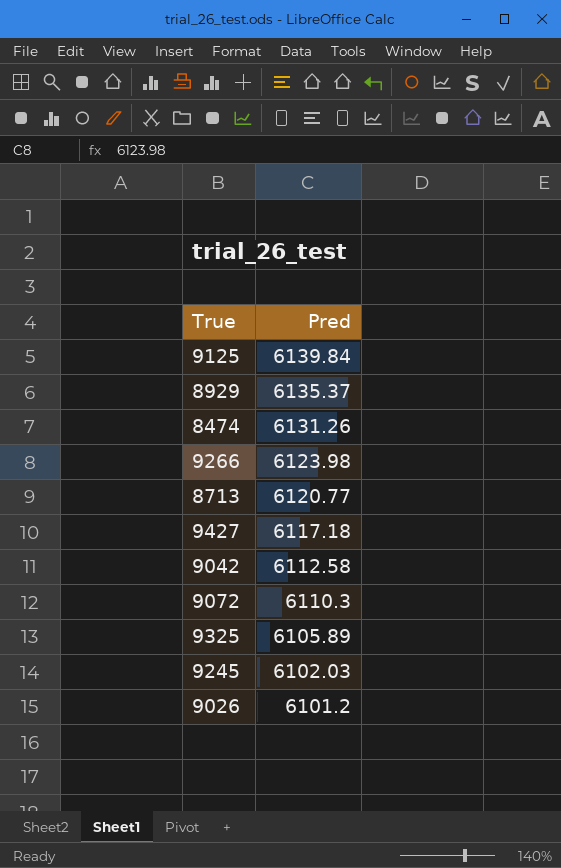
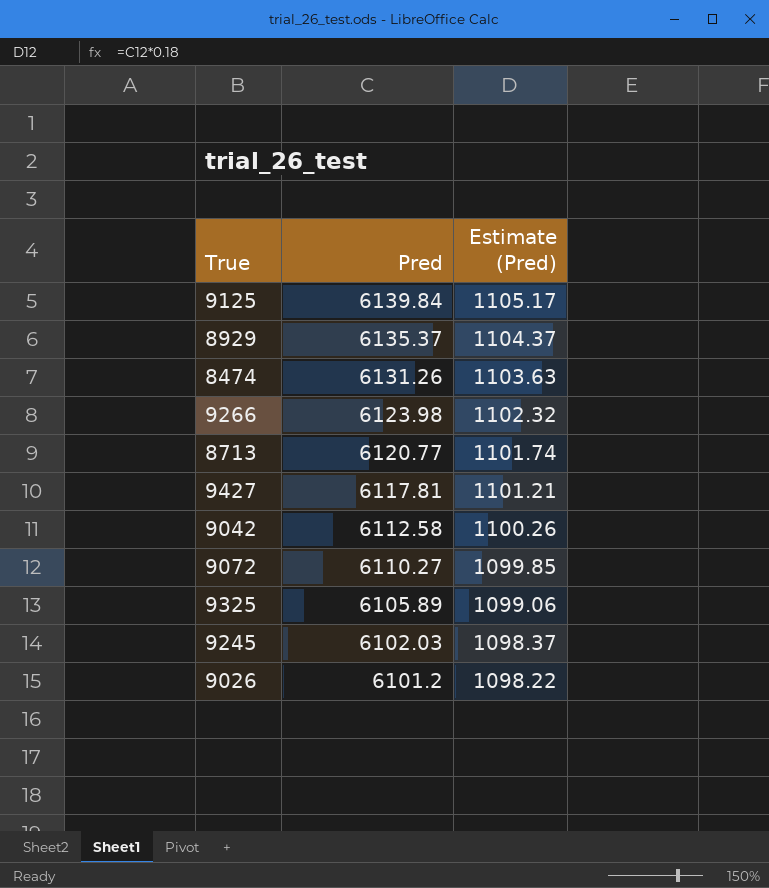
column Estimate (Pred) | formula: none -> [Pred] * 0.18
9427 | Pred: 6117.18 -> 6117.81
9072 | Pred: 6110.3 -> 6110.27

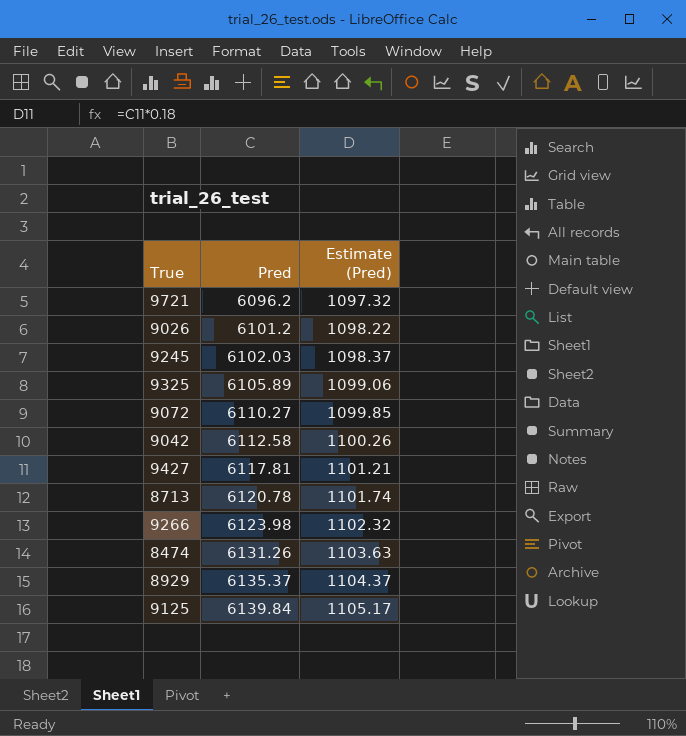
row order: Pred descending -> Pred ascending
row 9721: none -> 6096.2 | 1097.32
8713 | Pred: 6120.77 -> 6120.78

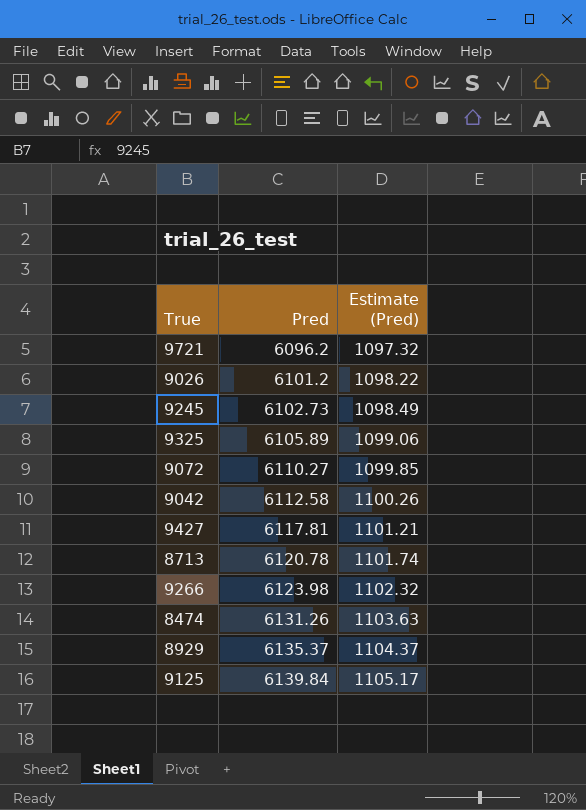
9245 | Pred: 6102.03 -> 6102.73
9245 | Estimate (Pred): 1098.37 -> 1098.49

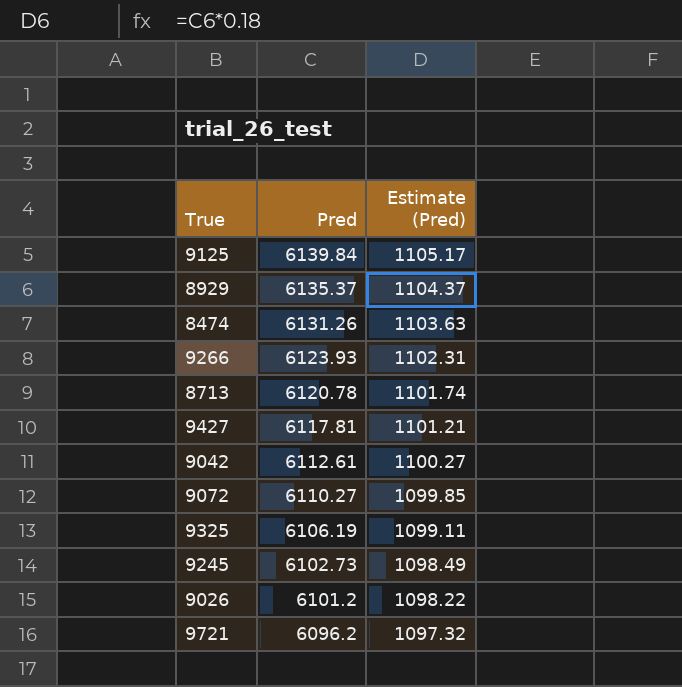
row order: Pred ascending -> Pred descending
9266 | Pred: 6123.98 -> 6123.93
9266 | Estimate (Pred): 1102.32 -> 1102.31
9042 | Pred: 6112.58 -> 6112.61
9042 | Estimate (Pred): 1100.26 -> 1100.27
9325 | Pred: 6105.89 -> 6106.19
9325 | Estimate (Pred): 1099.06 -> 1099.11

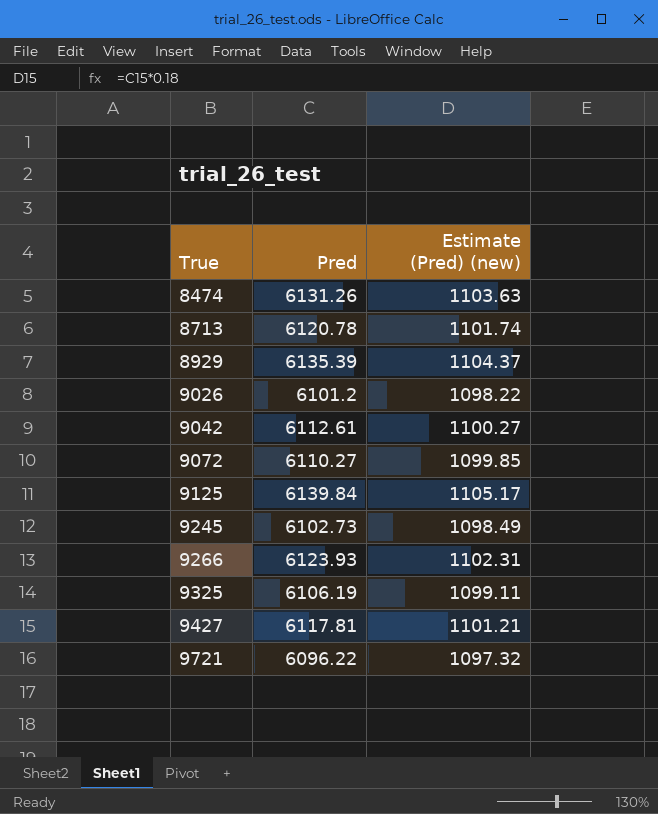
row order: Pred descending -> True ascending
column name: Estimate (Pred) -> Estimate (Pred) (new)
8929 | Pred: 6135.37 -> 6135.39
9721 | Pred: 6096.2 -> 6096.22

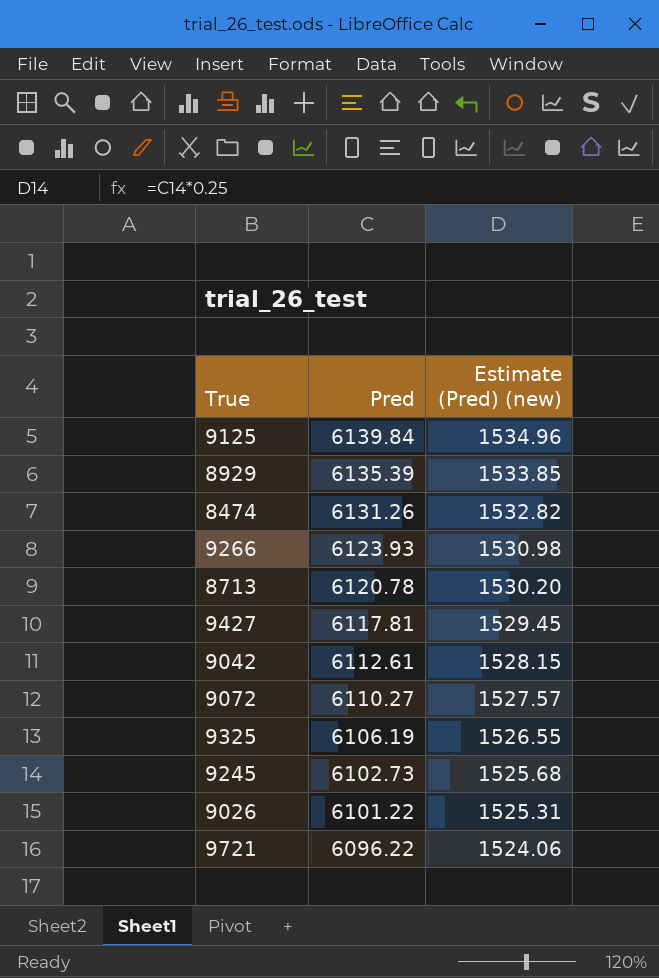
row order: True ascending -> Pred descending
column Estimate (Pred) (new) | formula: [Pred] * 0.18 -> [Pred] * 0.25
9026 | Pred: 6101.2 -> 6101.22

